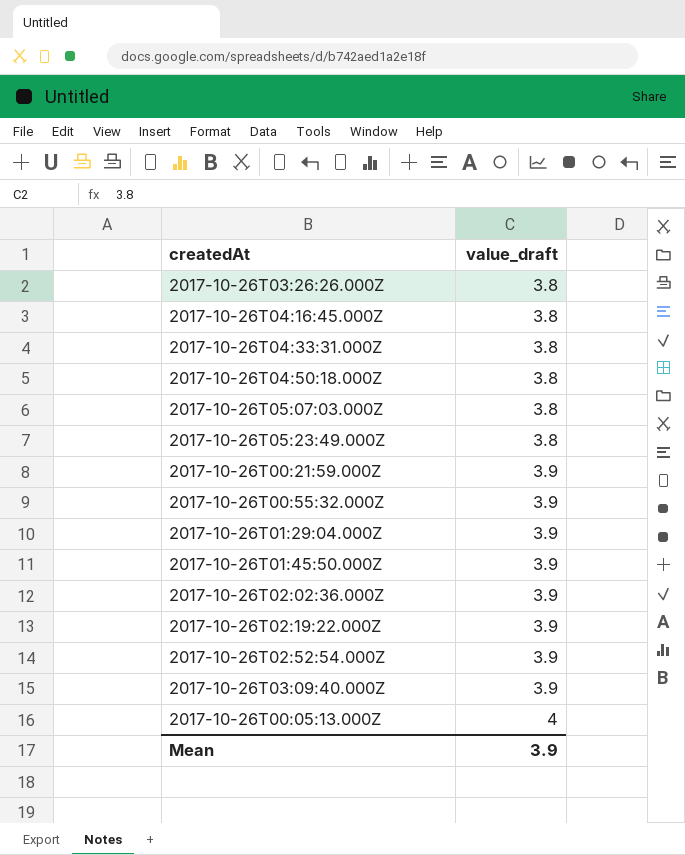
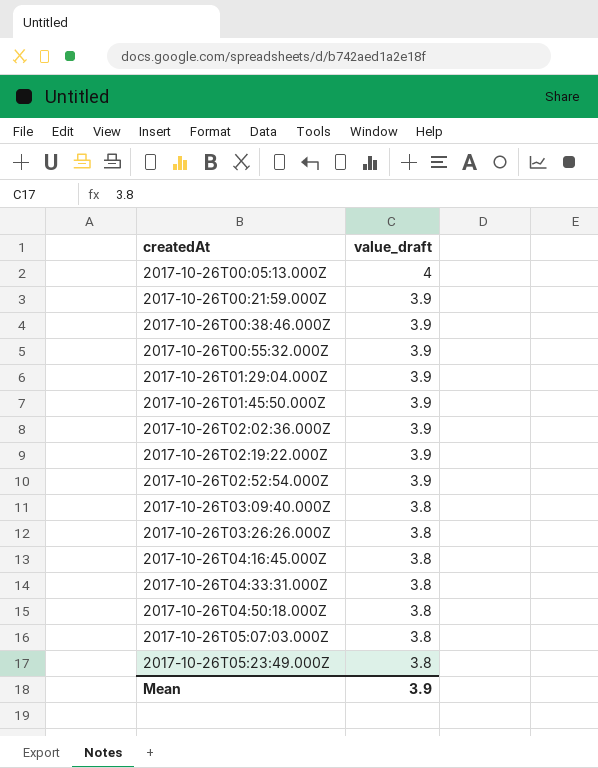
row order: value_draft ascending -> createdAt ascending
row 2017-10-26T00:38:46.000Z: none -> 3.9
2017-10-26T03:09:40.000Z | value_draft: 3.9 -> 3.8

